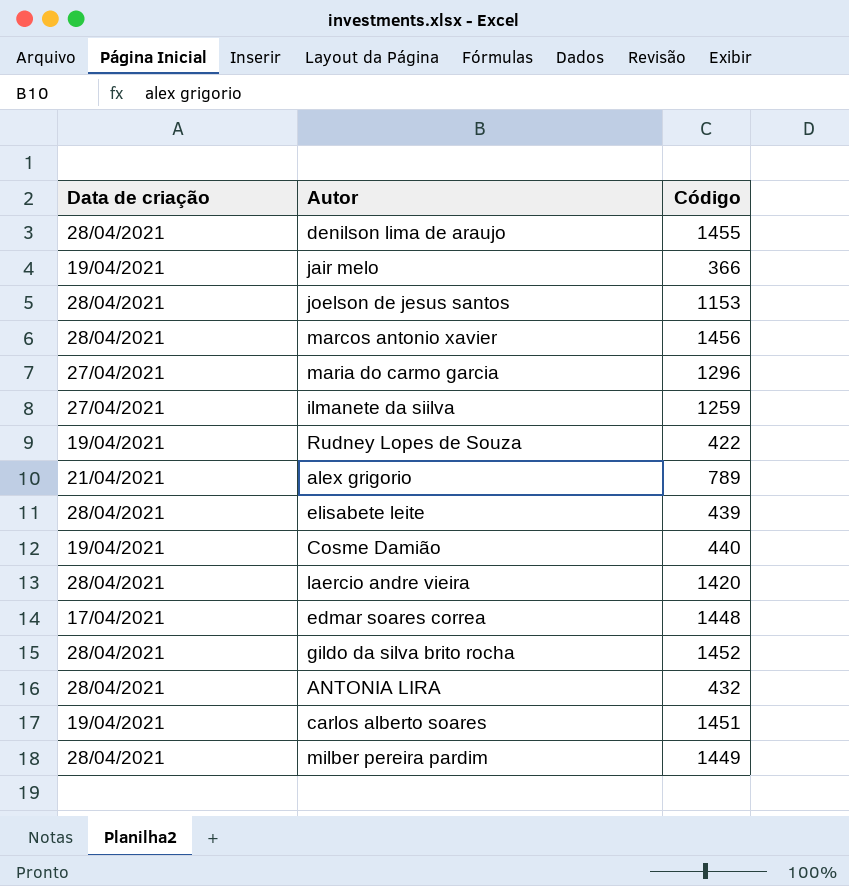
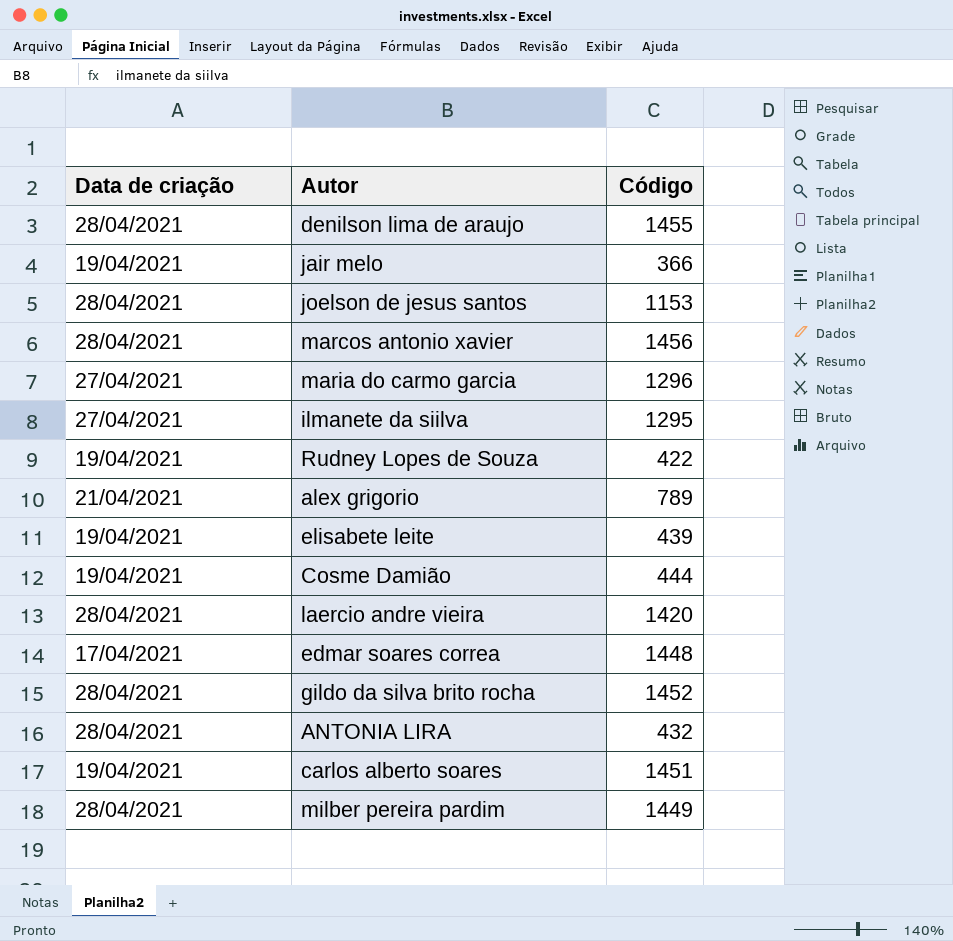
ilmanete da siilva | Código: 1259 -> 1295
elisabete leite | Data de criação: 28/04/2021 -> 19/04/2021
Cosme Damião | Código: 440 -> 444

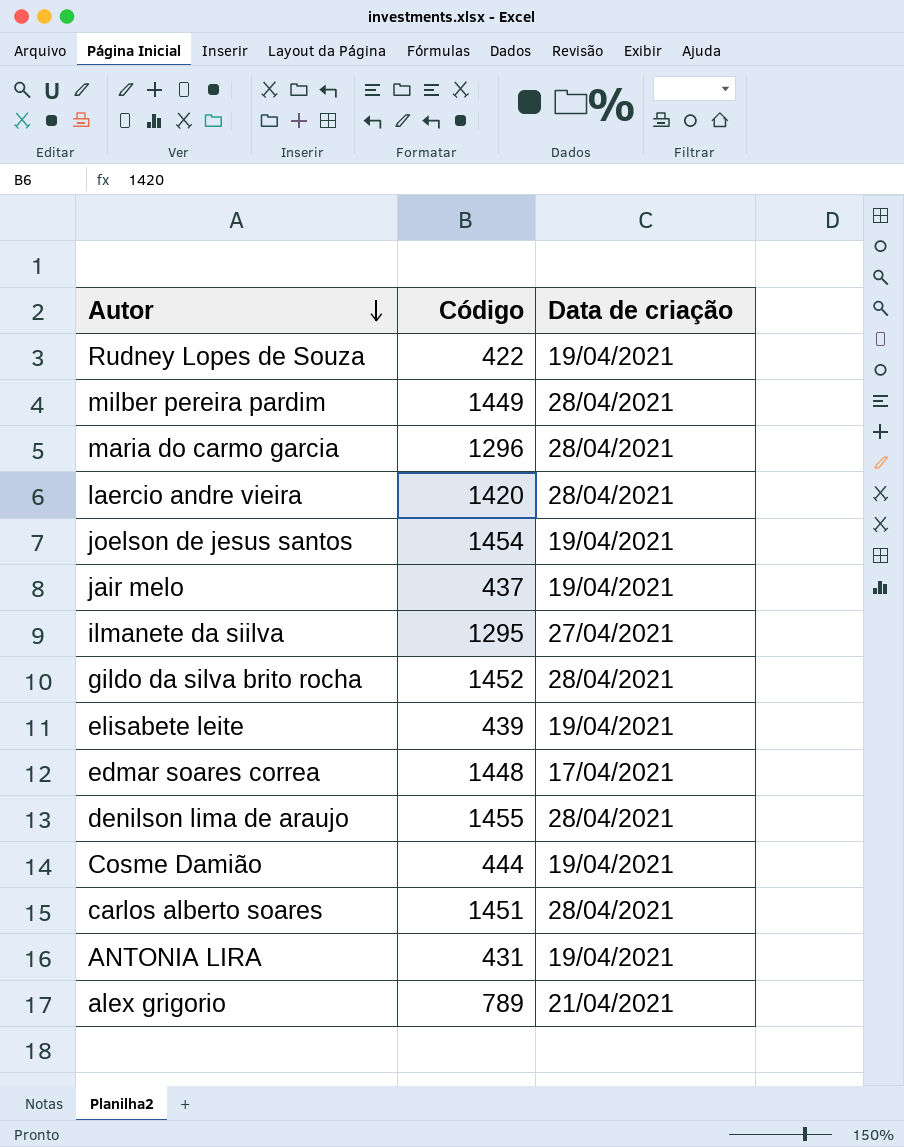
row order: none -> Autor descending
column Data de criação | position: 1 -> 3
row marcos antonio xavier: 28/04/2021 | 1456 -> none
maria do carmo garcia | Data de criação: 27/04/2021 -> 28/04/2021
joelson de jesus santos | Código: 1153 -> 1454
joelson de jesus santos | Data de criação: 28/04/2021 -> 19/04/2021
jair melo | Código: 366 -> 437
carlos alberto soares | Data de criação: 19/04/2021 -> 28/04/2021
ANTONIA LIRA | Código: 432 -> 431
ANTONIA LIRA | Data de criação: 28/04/2021 -> 19/04/2021

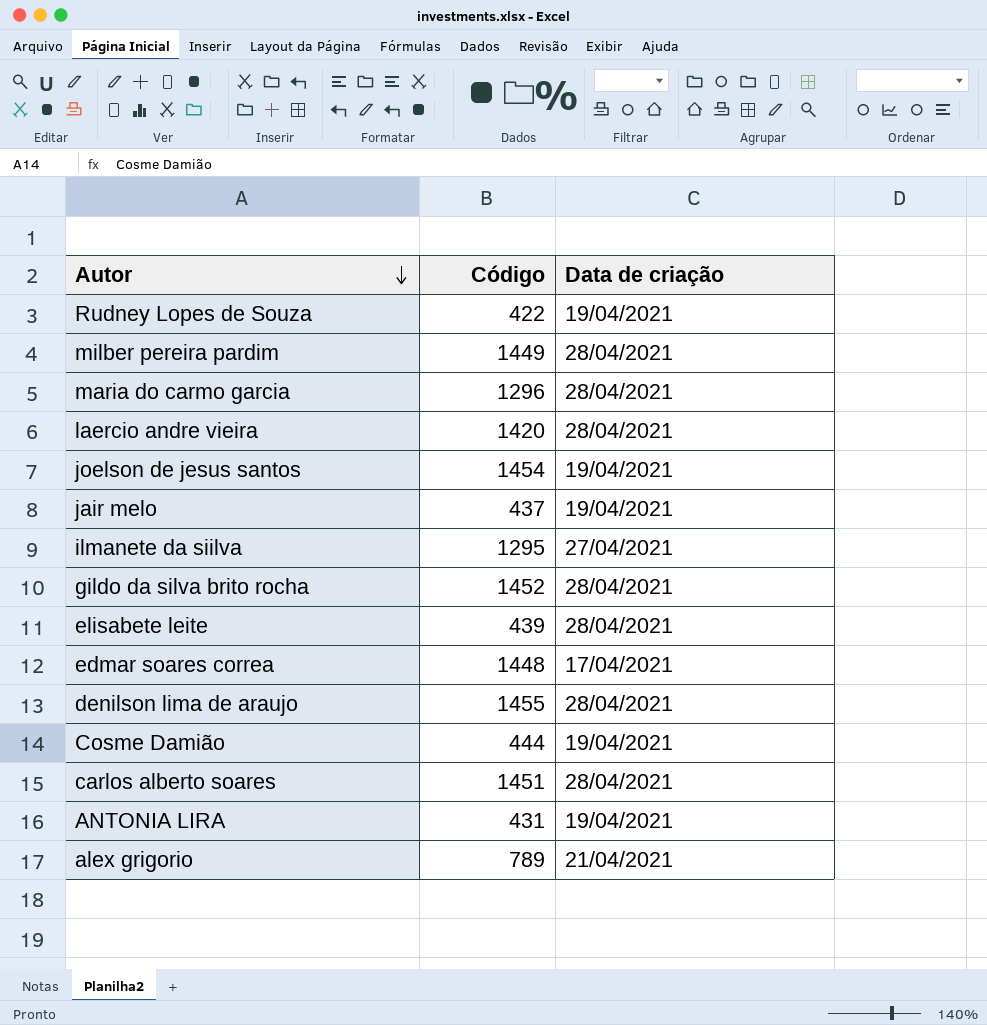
elisabete leite | Data de criação: 19/04/2021 -> 28/04/2021

